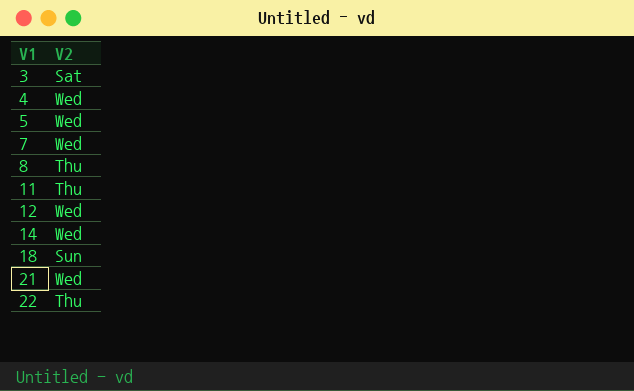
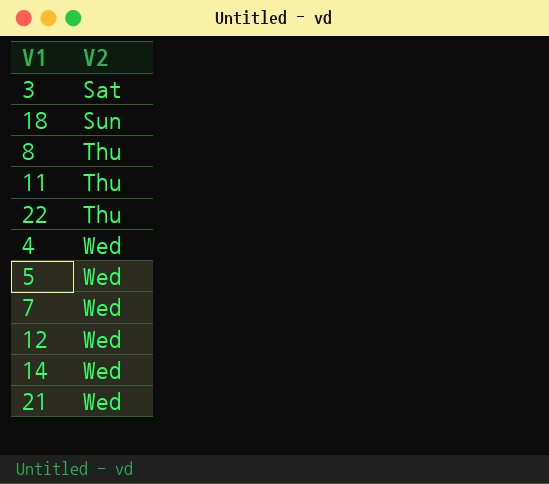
row order: V1 ascending -> V2 ascending

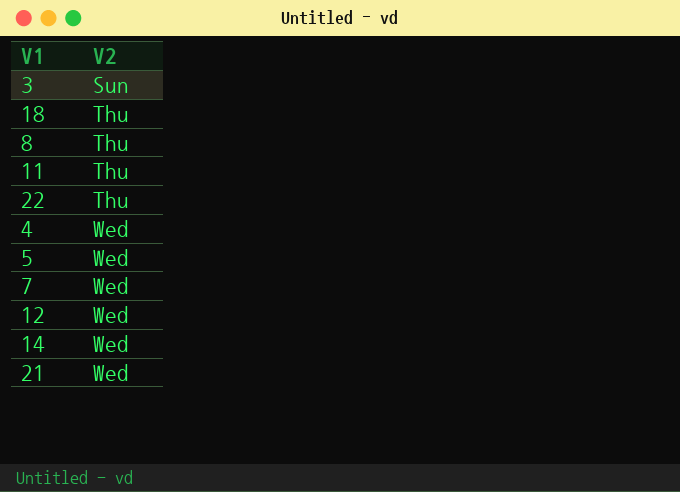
3 | V2: Sat -> Sun
18 | V2: Sun -> Thu

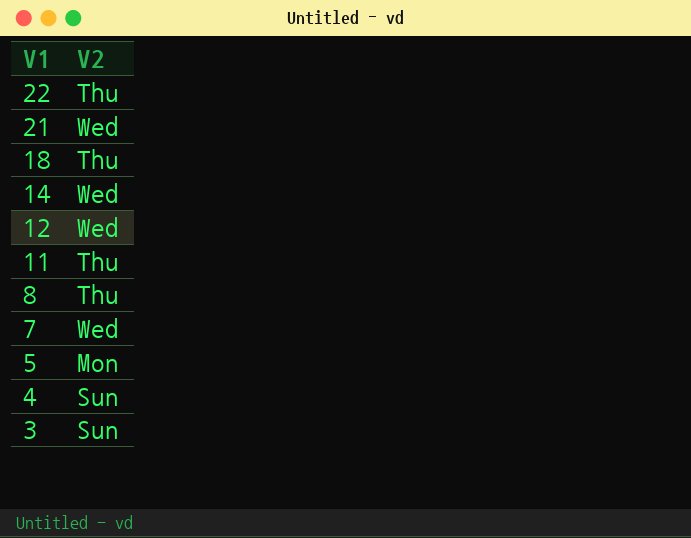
row order: V2 ascending -> V1 descending
5 | V2: Wed -> Mon
4 | V2: Wed -> Sun

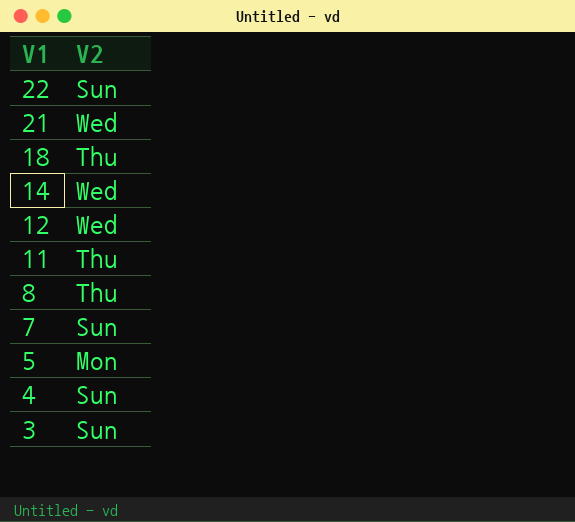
22 | V2: Thu -> Sun
7 | V2: Wed -> Sun

